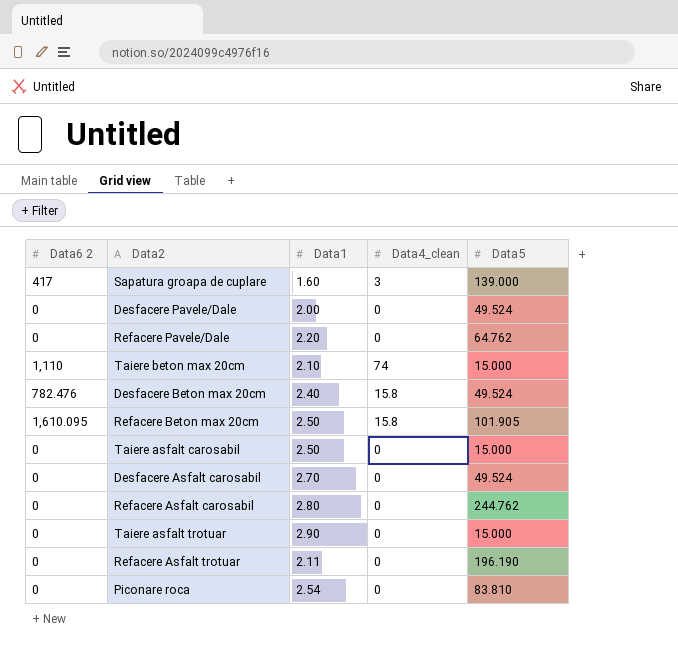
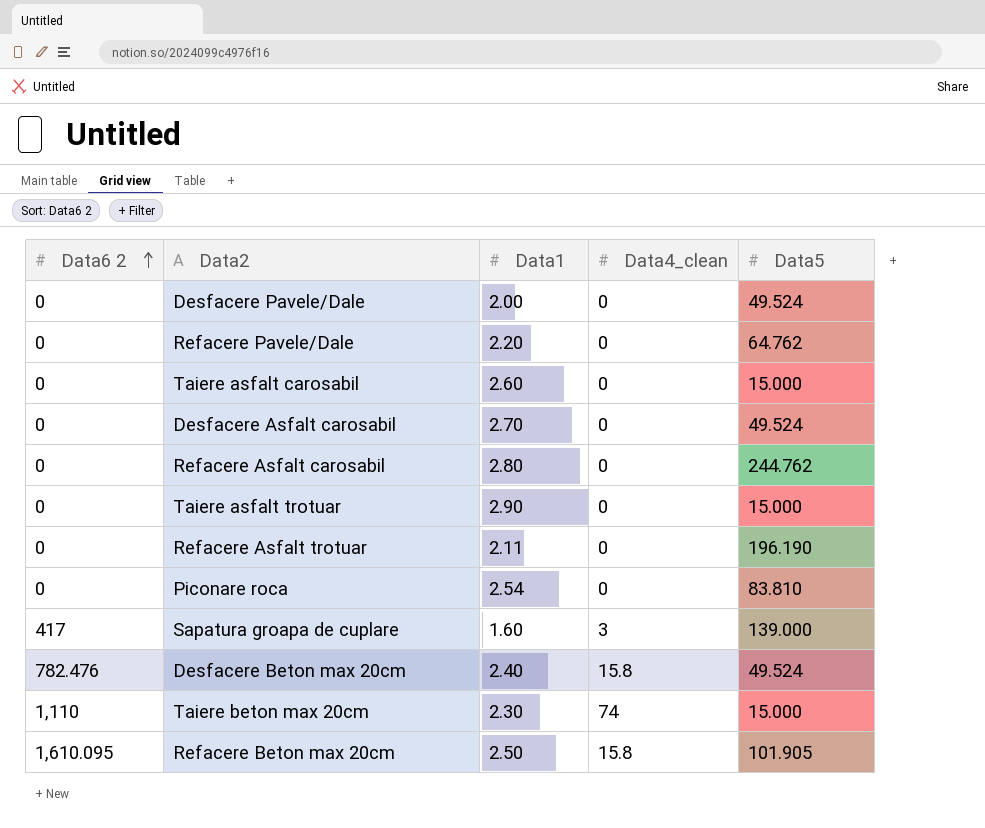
row order: none -> Data6 2 ascending
Taiere asfalt carosabil | Data1: 2.50 -> 2.60
Taiere beton max 20cm | Data1: 2.10 -> 2.30

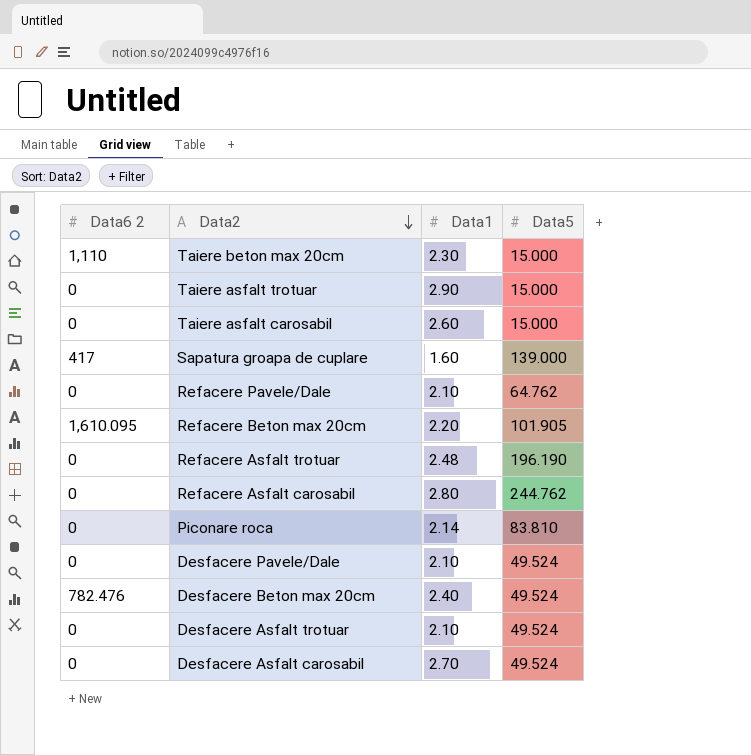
row order: Data6 2 ascending -> Data2 descending
column Data4_clean | position: 4 -> none
Refacere Pavele/Dale | Data1: 2.20 -> 2.10
Refacere Beton max 20cm | Data1: 2.50 -> 2.20
Refacere Asfalt trotuar | Data1: 2.11 -> 2.48
Piconare roca | Data1: 2.54 -> 2.14
Desfacere Pavele/Dale | Data1: 2.00 -> 2.10
row Desfacere Asfalt trotuar: none -> 0 | 2.10 | 49.524

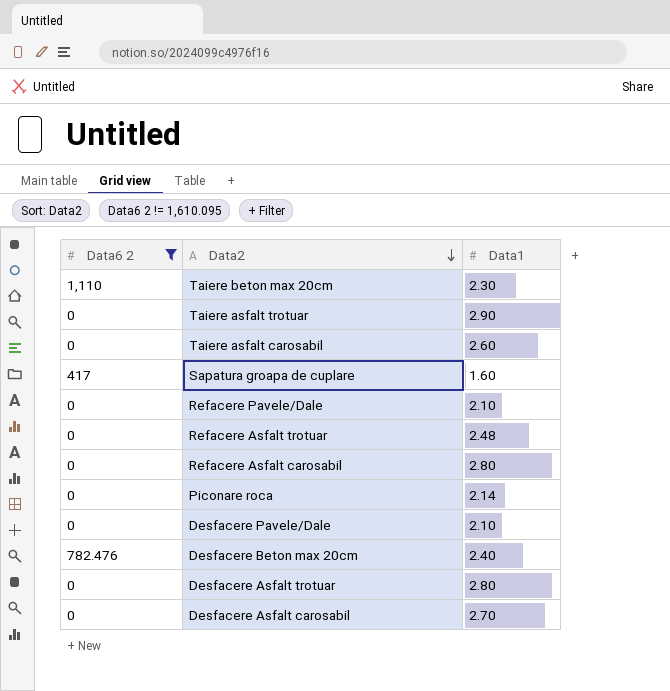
filter: none -> Data6 2 != 1,610.095
column Data5 | position: 4 -> none
Desfacere Asfalt trotuar | Data1: 2.10 -> 2.80

